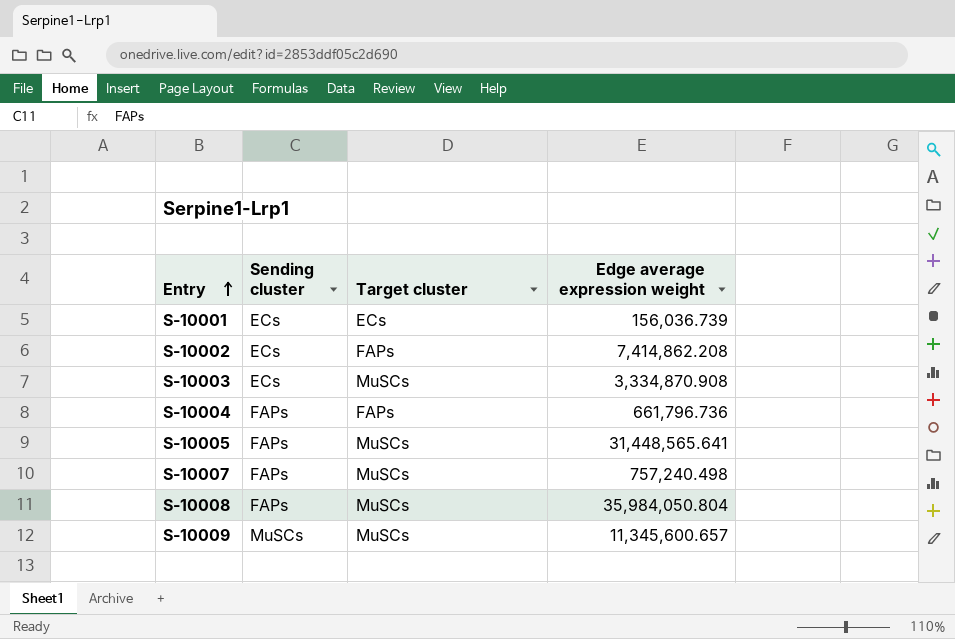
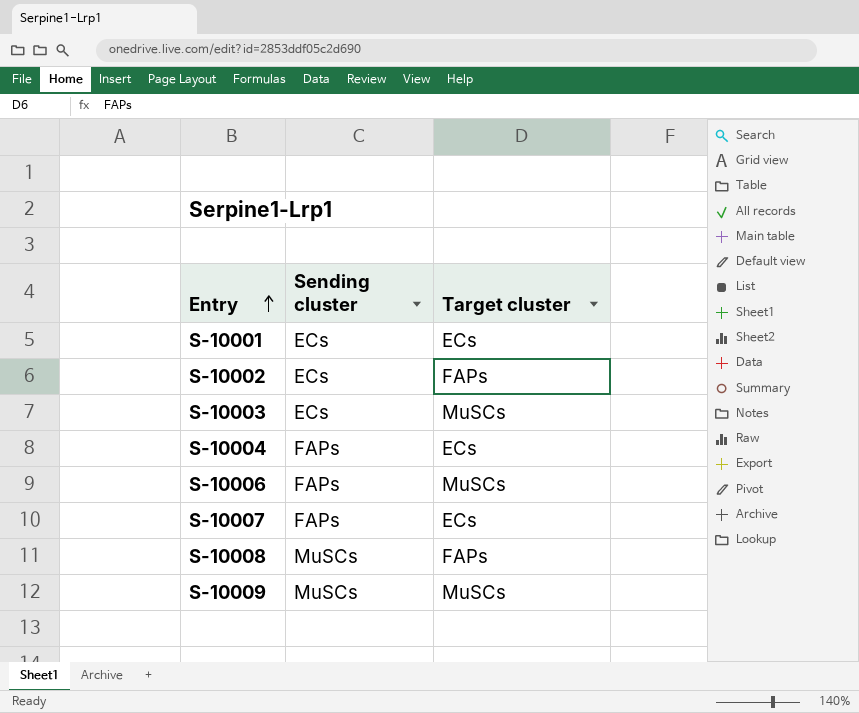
column Edge average expression weight | position: 4 -> none
row S-10005: FAPs | MuSCs | 31,448,565.641 -> none
S-10004 | Target cluster: FAPs -> ECs
row S-10006: none -> FAPs | MuSCs
S-10007 | Target cluster: MuSCs -> ECs
S-10008 | Sending cluster: FAPs -> MuSCs
S-10008 | Target cluster: MuSCs -> FAPs

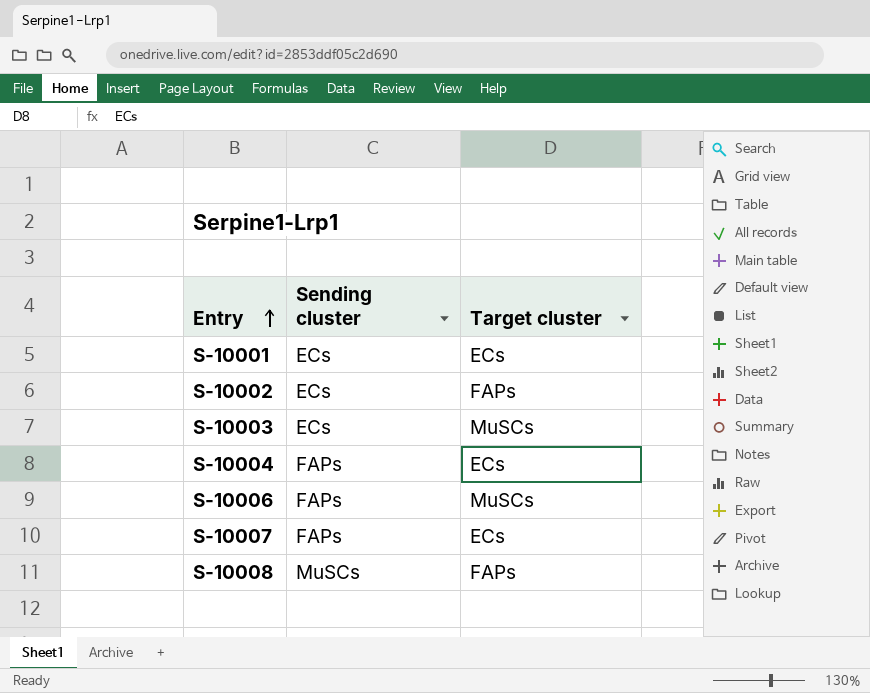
row S-10009: MuSCs | MuSCs -> none

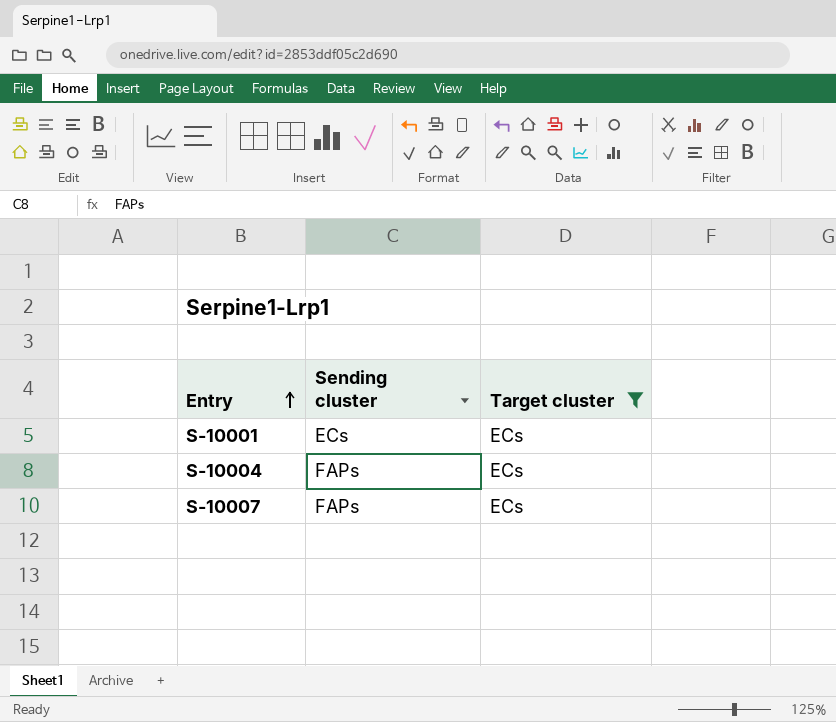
filter: none -> Target cluster = ECs

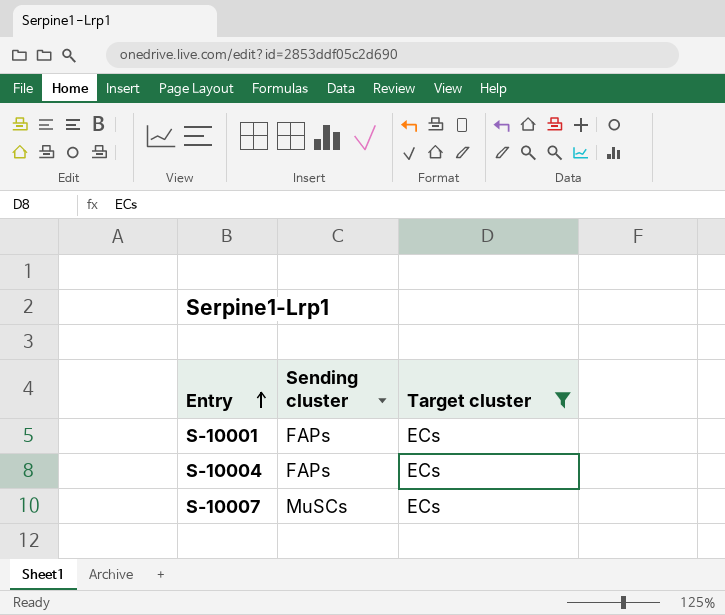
S-10001 | Sending cluster: ECs -> FAPs
S-10007 | Sending cluster: FAPs -> MuSCs

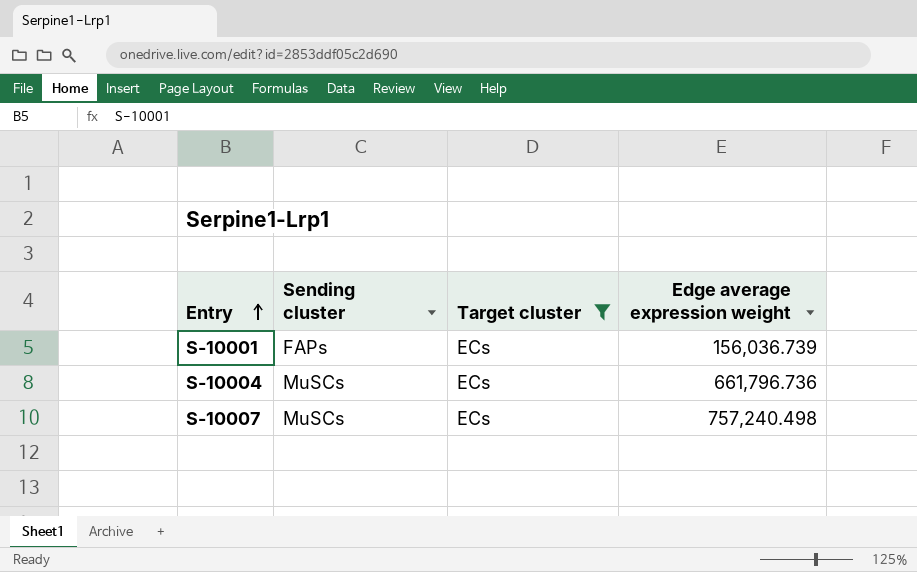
column Edge average expression weight | position: none -> 4
S-10004 | Sending cluster: FAPs -> MuSCs

